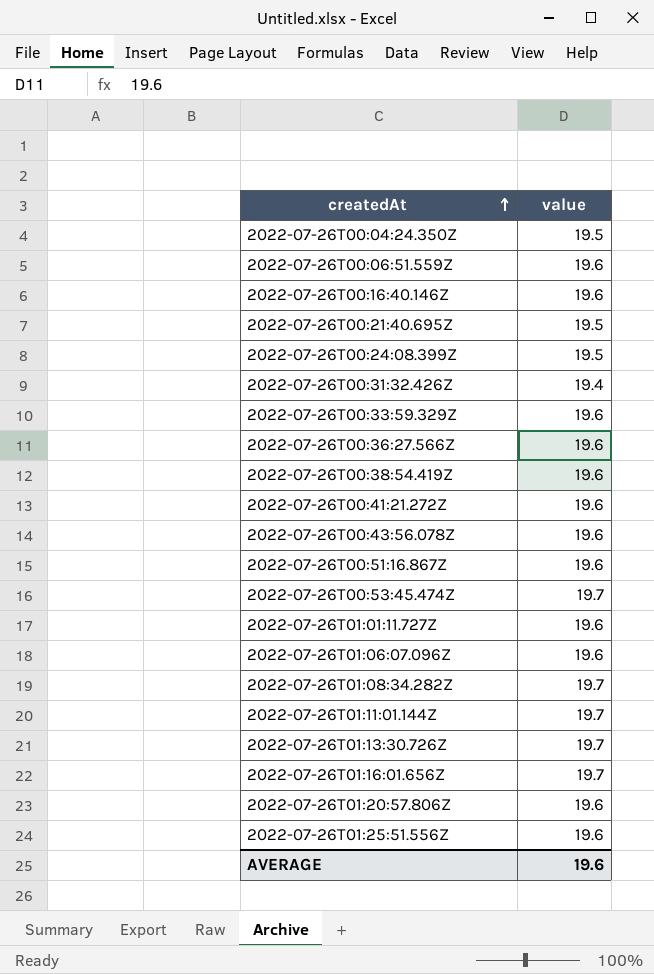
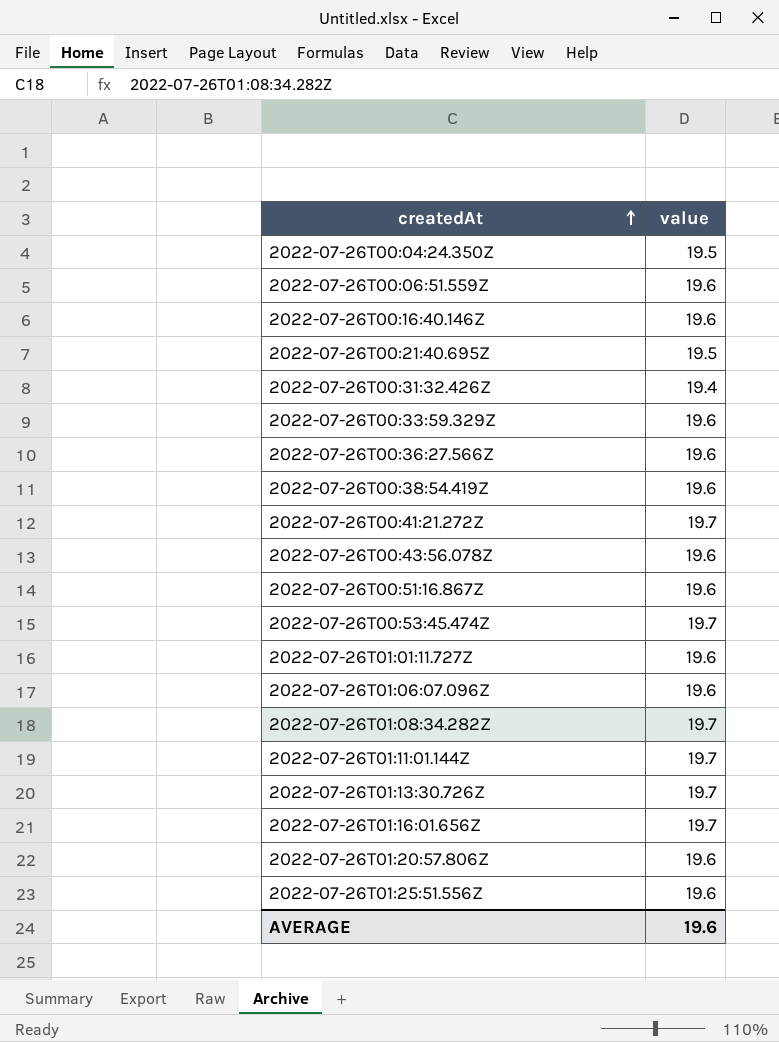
row 2022-07-26T00:24:08.399Z: 19.5 -> none
2022-07-26T00:41:21.272Z | value: 19.6 -> 19.7

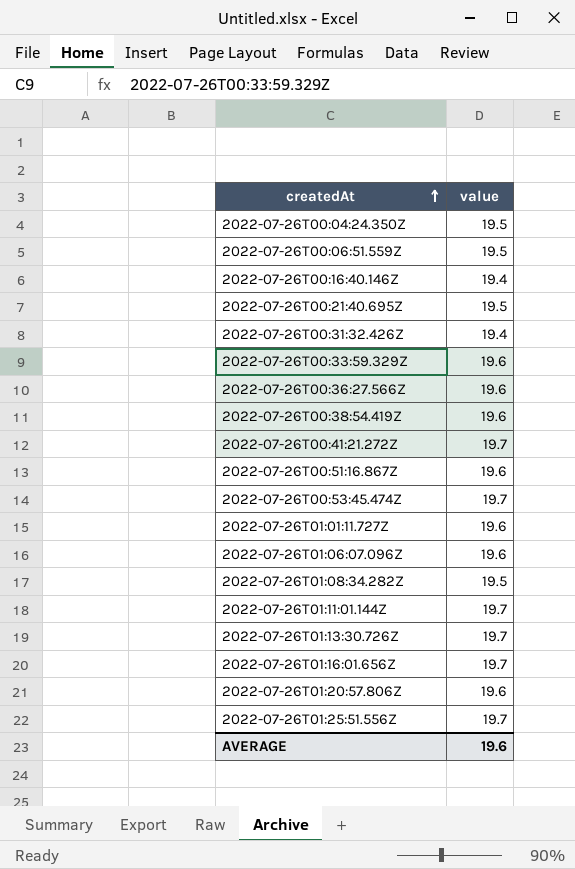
row 2022-07-26T00:43:56.078Z: 19.6 -> none
2022-07-26T00:06:51.559Z | value: 19.6 -> 19.5
2022-07-26T00:16:40.146Z | value: 19.6 -> 19.4
2022-07-26T01:08:34.282Z | value: 19.7 -> 19.5
2022-07-26T01:25:51.556Z | value: 19.6 -> 19.7

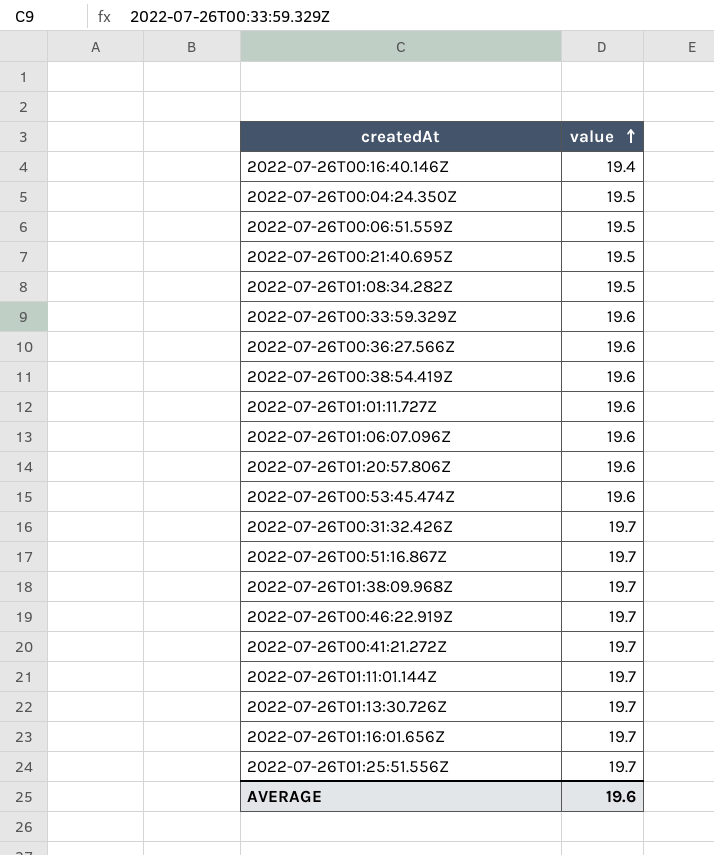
row order: createdAt ascending -> value ascending
2022-07-26T00:53:45.474Z | value: 19.7 -> 19.6
2022-07-26T00:31:32.426Z | value: 19.4 -> 19.7
2022-07-26T00:51:16.867Z | value: 19.6 -> 19.7
row 2022-07-26T01:38:09.968Z: none -> 19.7
row 2022-07-26T00:46:22.919Z: none -> 19.7

